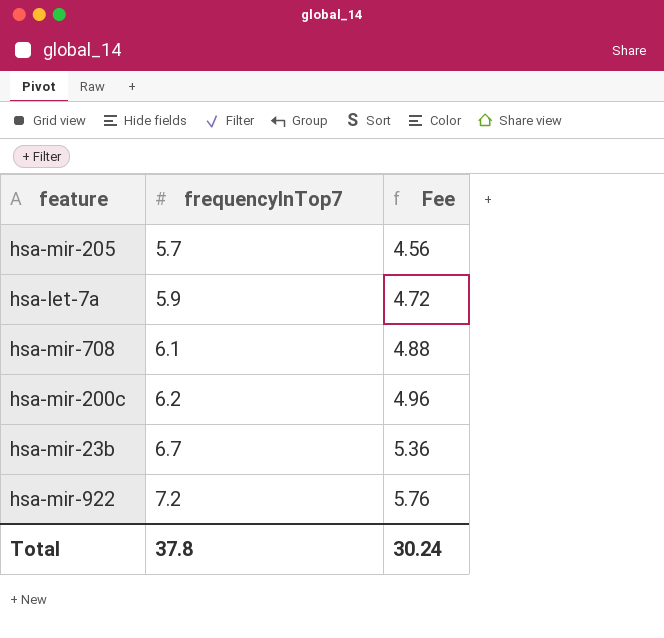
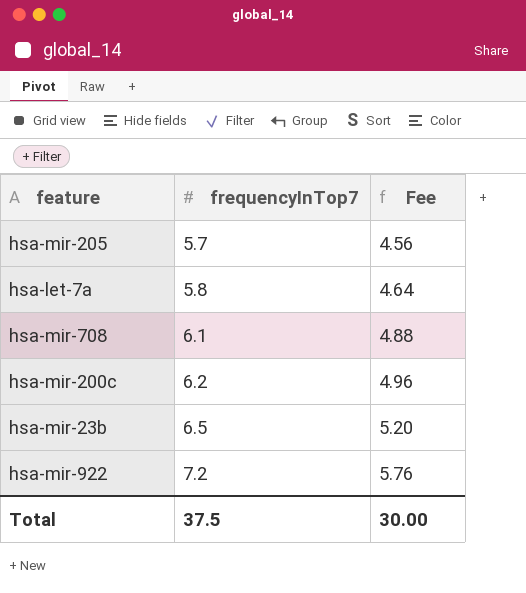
hsa-let-7a | frequencyInTop7: 5.9 -> 5.8
hsa-let-7a | Fee: 4.72 -> 4.64
hsa-mir-23b | frequencyInTop7: 6.7 -> 6.5
hsa-mir-23b | Fee: 5.36 -> 5.20
Total | frequencyInTop7: 37.8 -> 37.5
Total | Fee: 30.24 -> 30.00

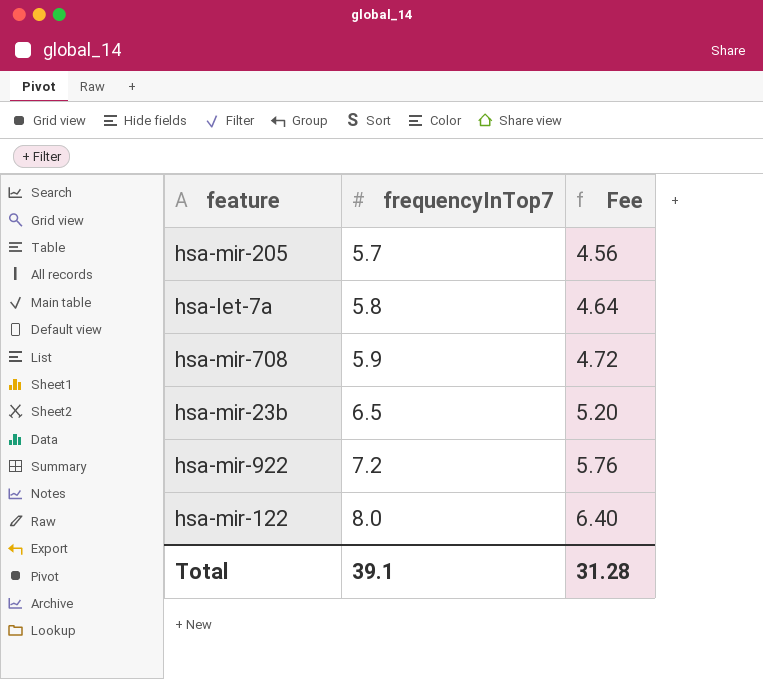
row hsa-mir-200c: 6.2 | 4.96 -> none
hsa-mir-708 | frequencyInTop7: 6.1 -> 5.9
hsa-mir-708 | Fee: 4.88 -> 4.72
row hsa-mir-122: none -> 8.0 | 6.40
Total | frequencyInTop7: 37.5 -> 39.1
Total | Fee: 30.00 -> 31.28

